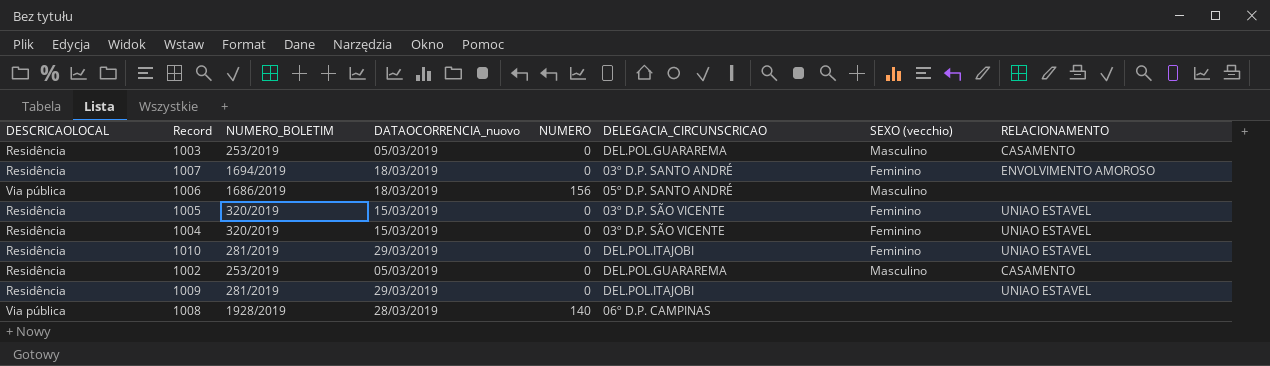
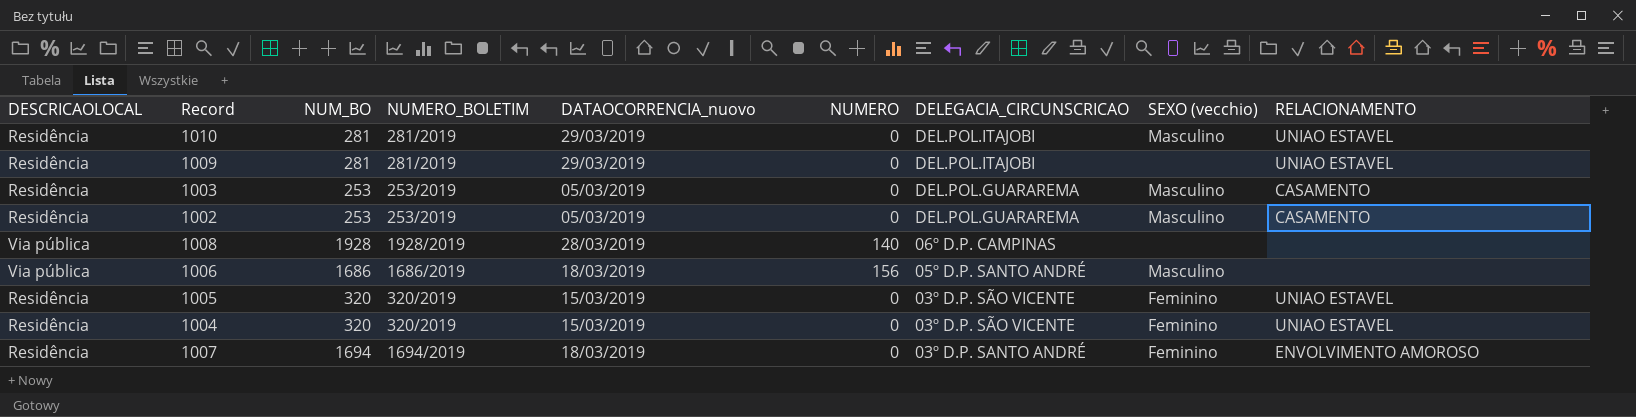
row order: none -> DELEGACIA_CIRCUNSCRICAO descending
column NUM_BO | position: none -> 3
1010 | SEXO (vecchio): Feminino -> Masculino

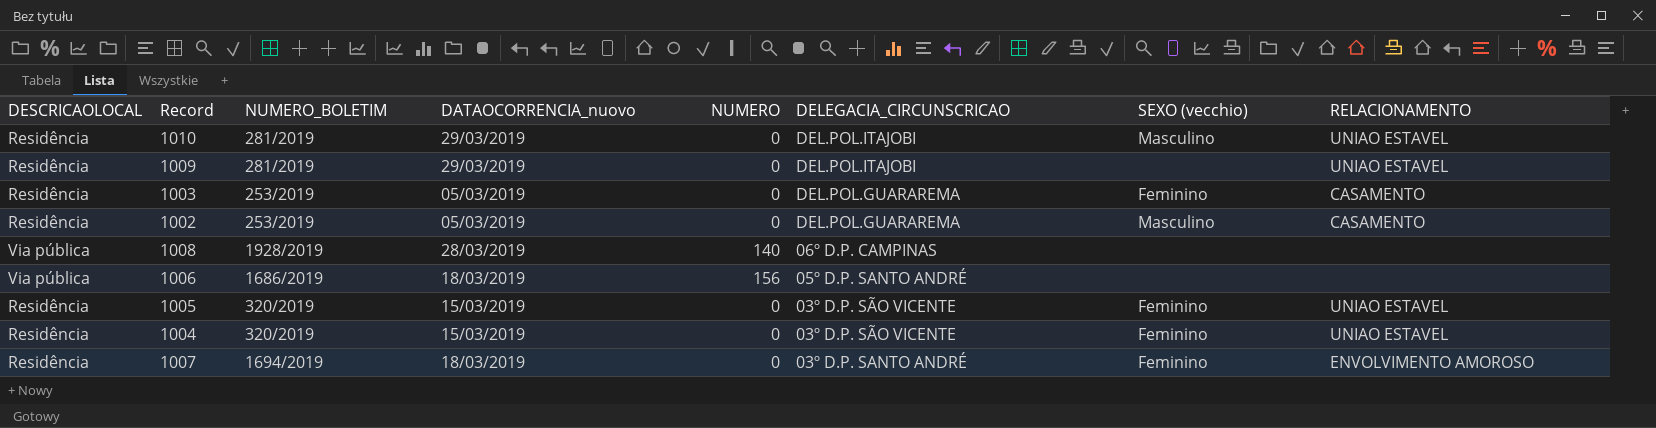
column NUM_BO | position: 3 -> none
1003 | SEXO (vecchio): Masculino -> Feminino
1006 | SEXO (vecchio): Masculino -> none

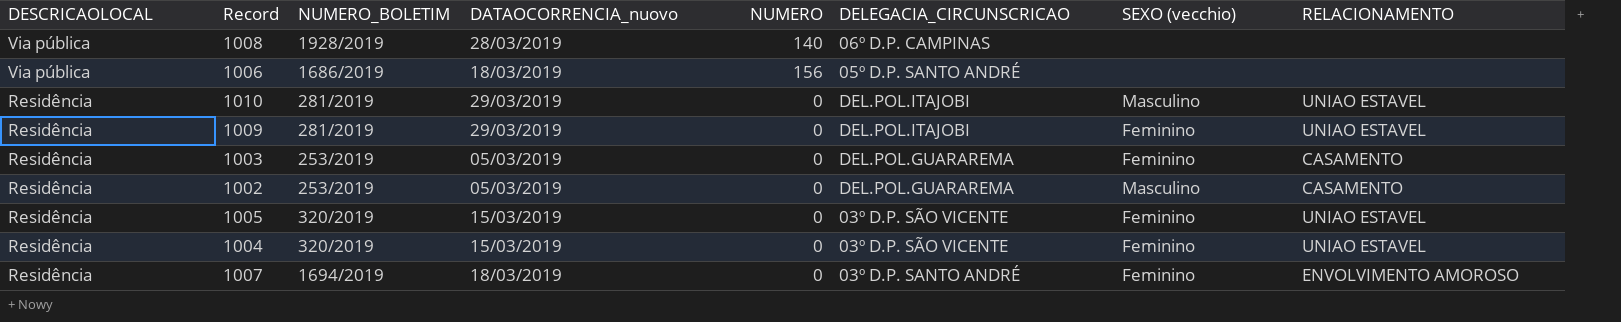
row order: DELEGACIA_CIRCUNSCRICAO descending -> DESCRICAOLOCAL descending
1009 | SEXO (vecchio): none -> Feminino

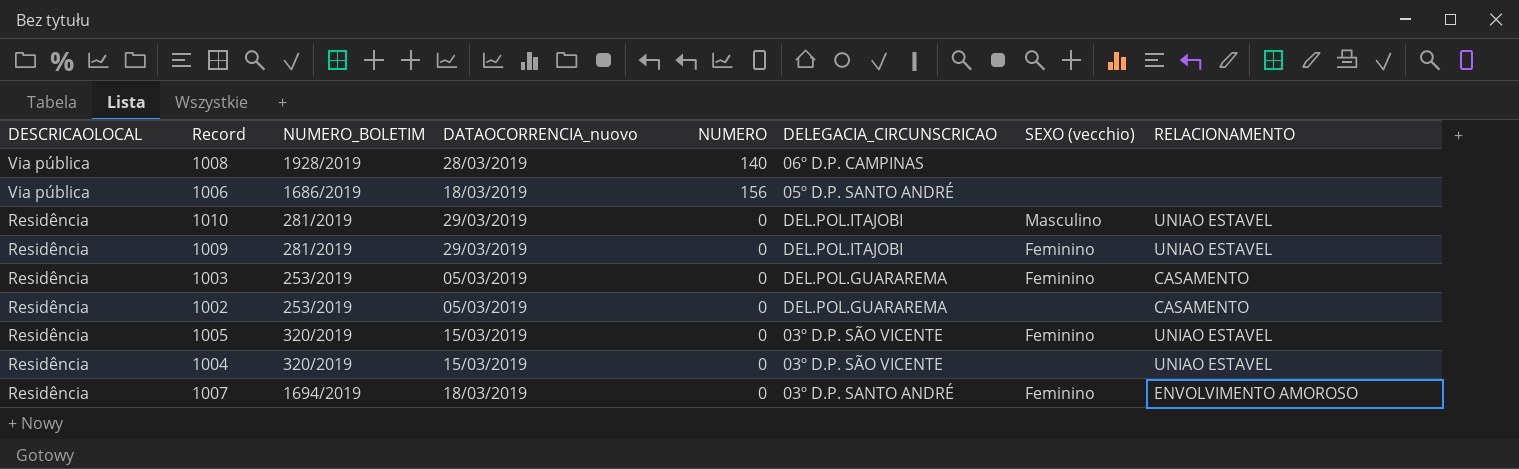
1002 | SEXO (vecchio): Masculino -> none
1004 | SEXO (vecchio): Feminino -> none

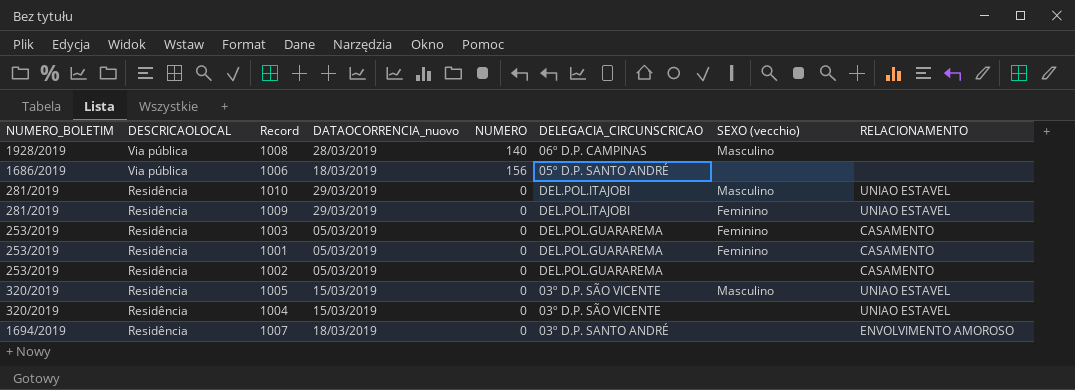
column NUMERO_BOLETIM | position: 3 -> 1
1008 | SEXO (vecchio): none -> Masculino
row 1001: none -> 253/2019 | Residência | 05/03/2019 | 0 | DEL.POL.GUARAREMA | Feminino | CASAMENTO
1005 | SEXO (vecchio): Feminino -> Masculino
1007 | SEXO (vecchio): Feminino -> none

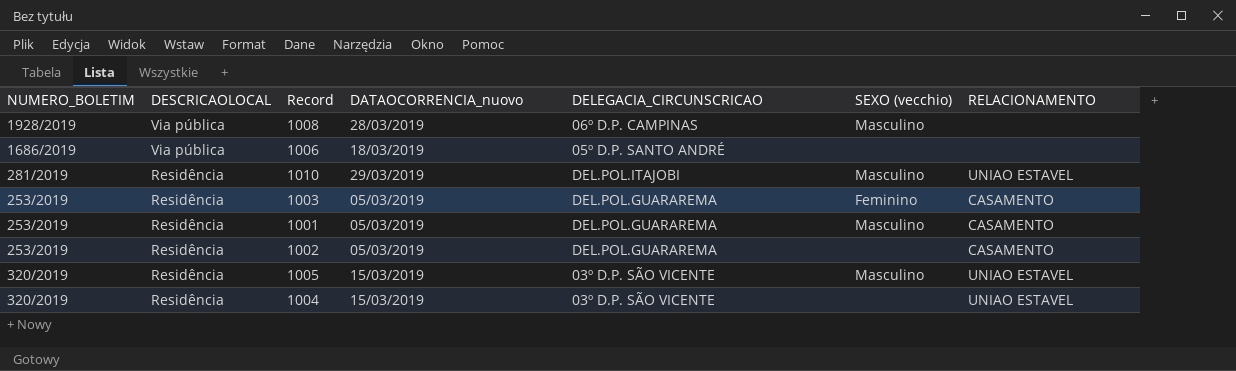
column NUMERO | position: 5 -> none
row 1009: 281/2019 | Residência | 29/03/2019 | 0 | DEL.POL.ITAJOBI | Feminino | UNIAO ESTAVEL -> none
row 1007: 1694/2019 | Residência | 18/03/2019 | 0 | 03º D.P. SANTO ANDRÉ | none | ENVOLVIMENTO AMOROSO -> none
1001 | SEXO (vecchio): Feminino -> Masculino

